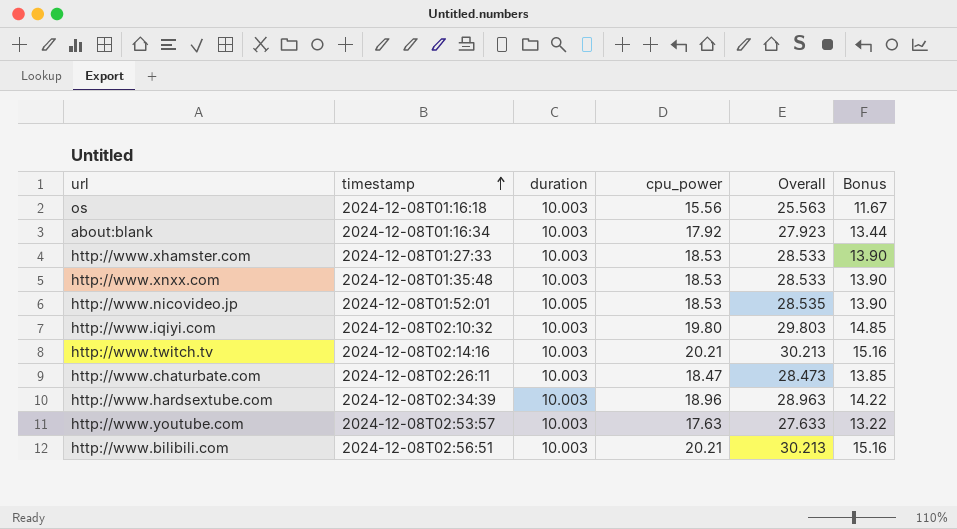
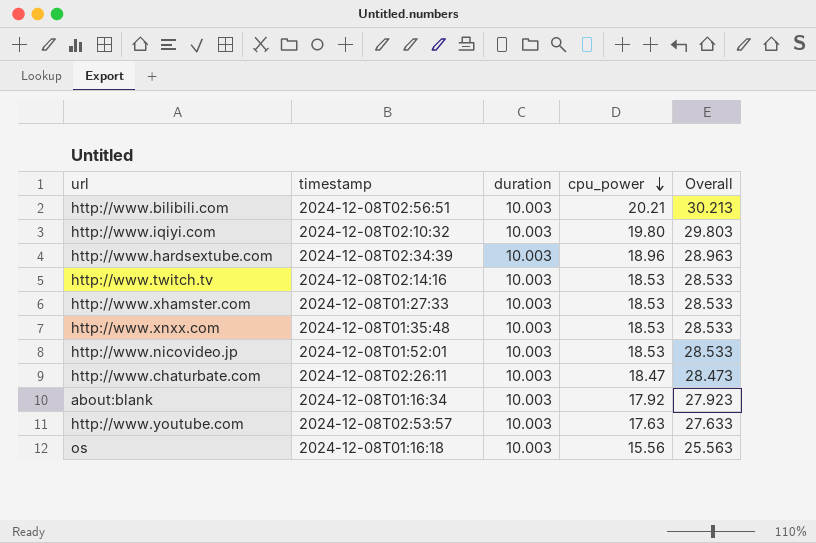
row order: timestamp ascending -> cpu_power descending
column Bonus | formula: [cpu_power] * 0.75 -> none
http://www.twitch.tv | cpu_power: 20.21 -> 18.53
http://www.twitch.tv | Overall: 30.213 -> 28.533
http://www.nicovideo.jp | duration: 10.005 -> 10.003
http://www.nicovideo.jp | Overall: 28.535 -> 28.533

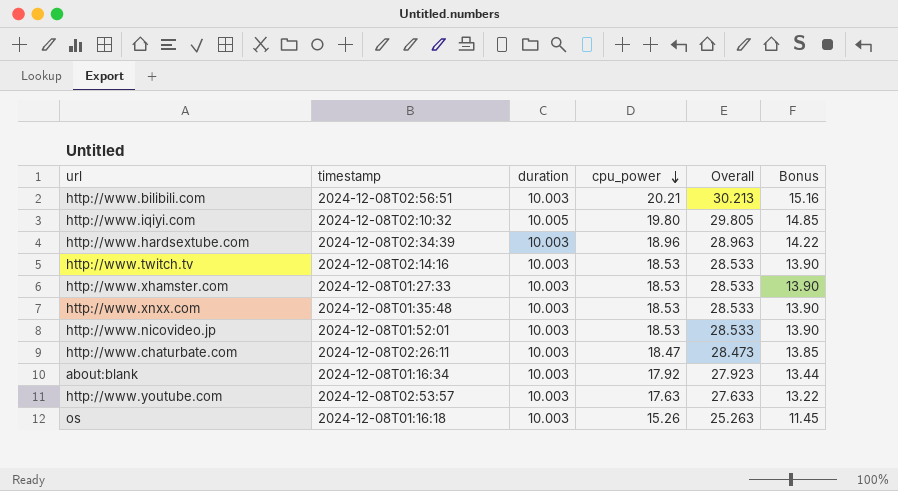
column Bonus | formula: none -> [cpu_power] * 0.75
http://www.iqiyi.com | duration: 10.003 -> 10.005
http://www.iqiyi.com | Overall: 29.803 -> 29.805
os | cpu_power: 15.56 -> 15.26
os | Overall: 25.563 -> 25.263

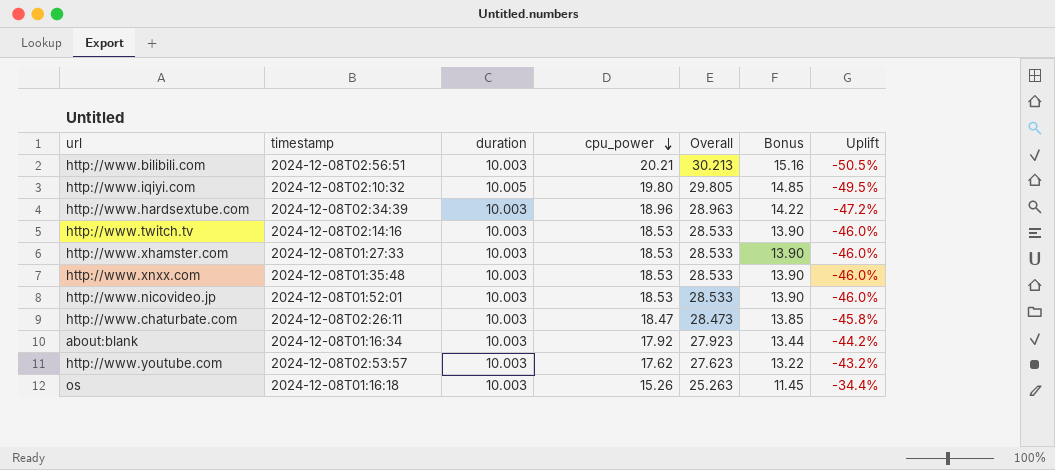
column Uplift | formula: none -> ([duration] - [cpu_power]) / [cpu_power]
http://www.youtube.com | cpu_power: 17.63 -> 17.62
http://www.youtube.com | Overall: 27.633 -> 27.623

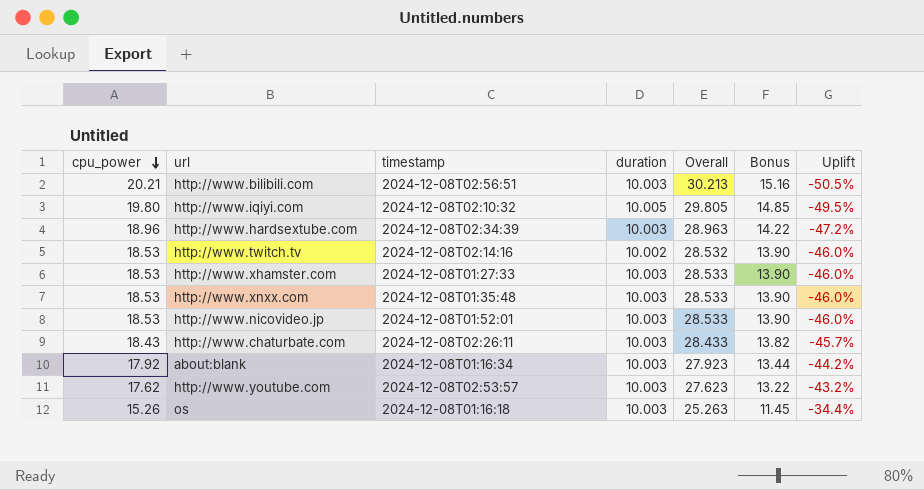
column cpu_power | position: 4 -> 1
http://www.twitch.tv | duration: 10.003 -> 10.002
http://www.twitch.tv | Overall: 28.533 -> 28.532
http://www.chaturbate.com | cpu_power: 18.47 -> 18.43
http://www.chaturbate.com | Overall: 28.473 -> 28.433
http://www.chaturbate.com | Bonus: 13.85 -> 13.82
http://www.chaturbate.com | Uplift: -45.8% -> -45.7%

